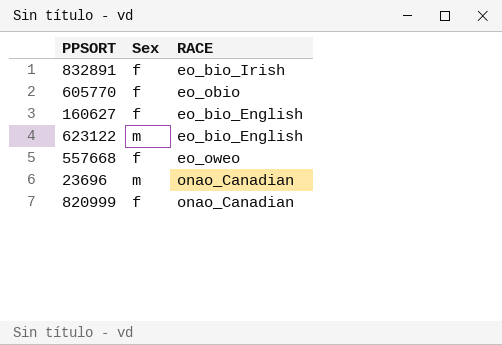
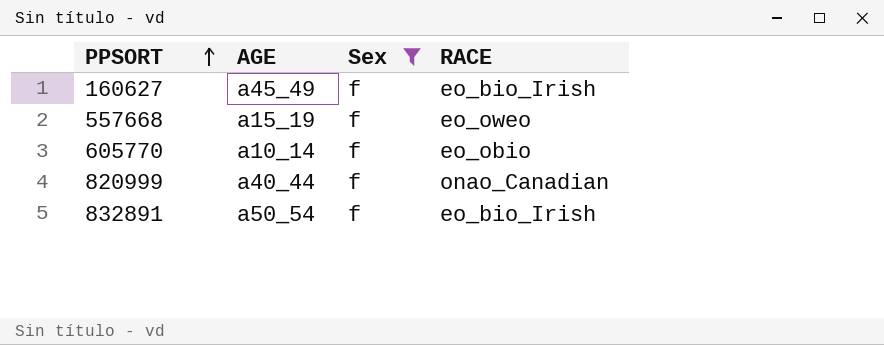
filter: none -> Sex = f
row order: none -> PPSORT ascending
column AGE | position: none -> 2
160627 | RACE: eo_bio_English -> eo_bio_Irish

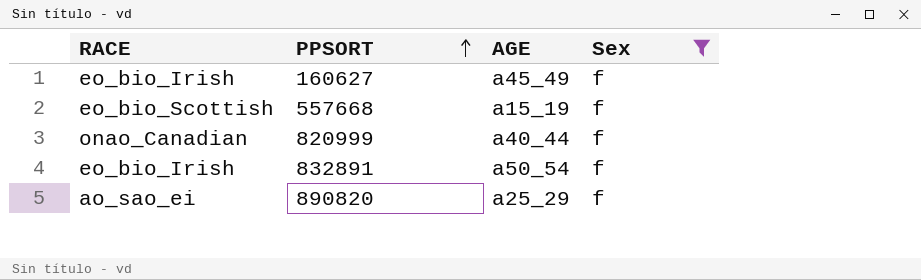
column RACE | position: 4 -> 1
row 605770: a10_14 | f | eo_obio -> none
557668 | RACE: eo_oweo -> eo_bio_Scottish
row 890820: none -> ao_sao_ei | a25_29 | f

